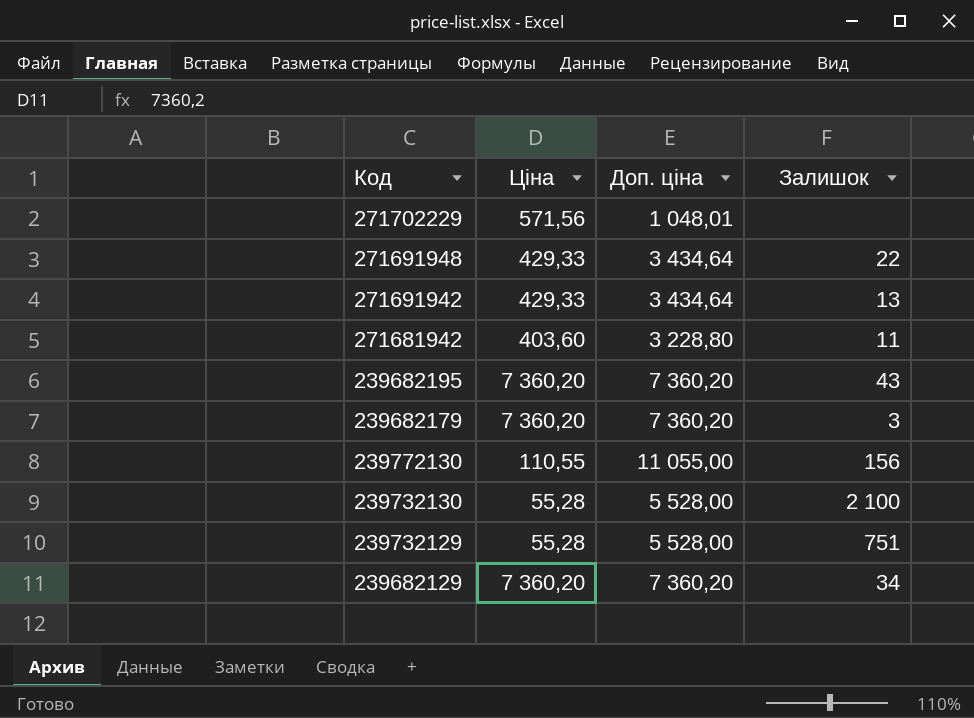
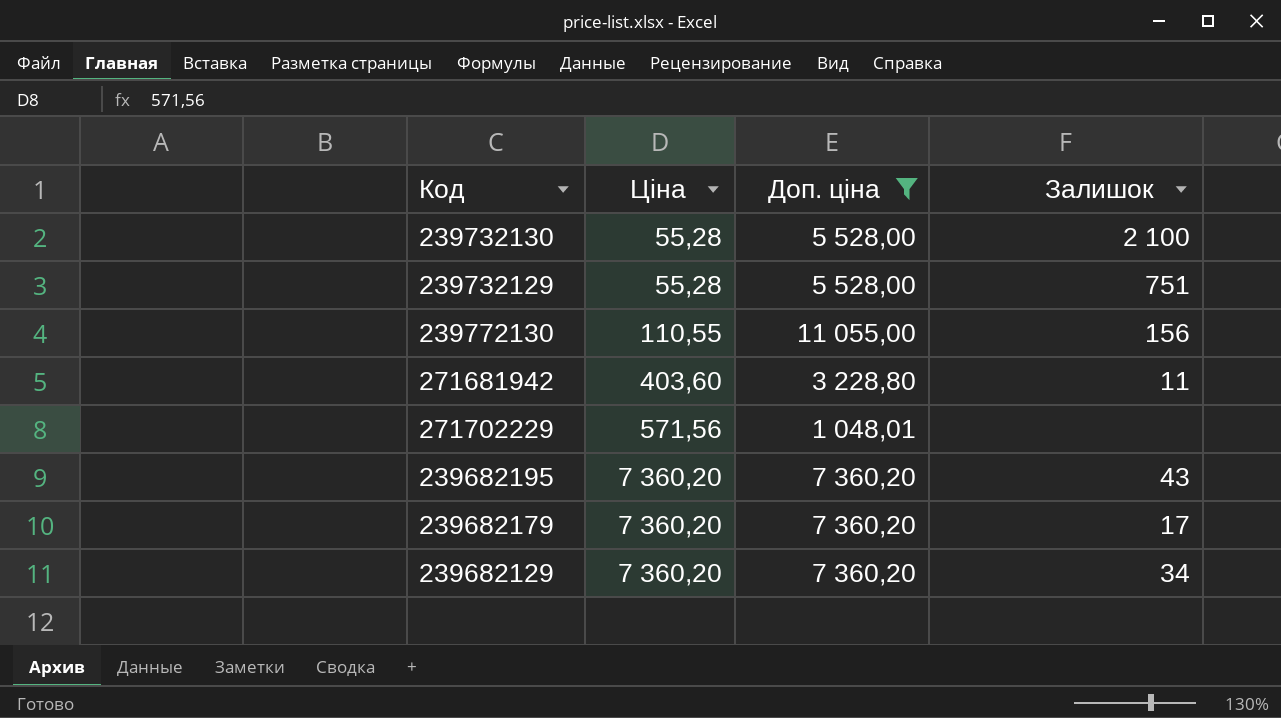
filter: none -> Доп. ціна != 3 434,64
row order: none -> Ціна ascending
239682179 | Залишок: 3 -> 17

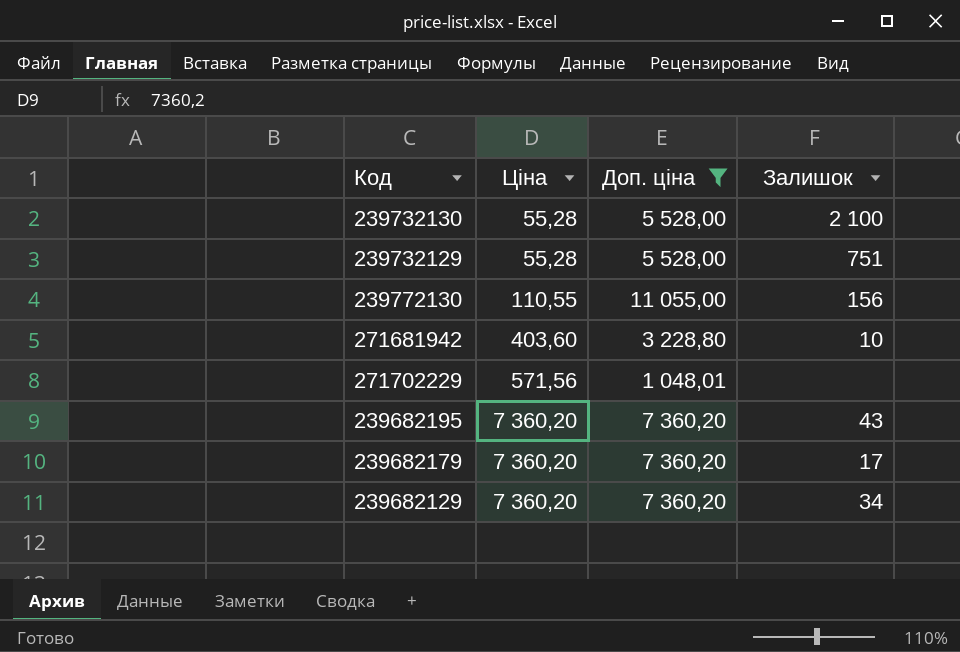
271681942 | Залишок: 11 -> 10

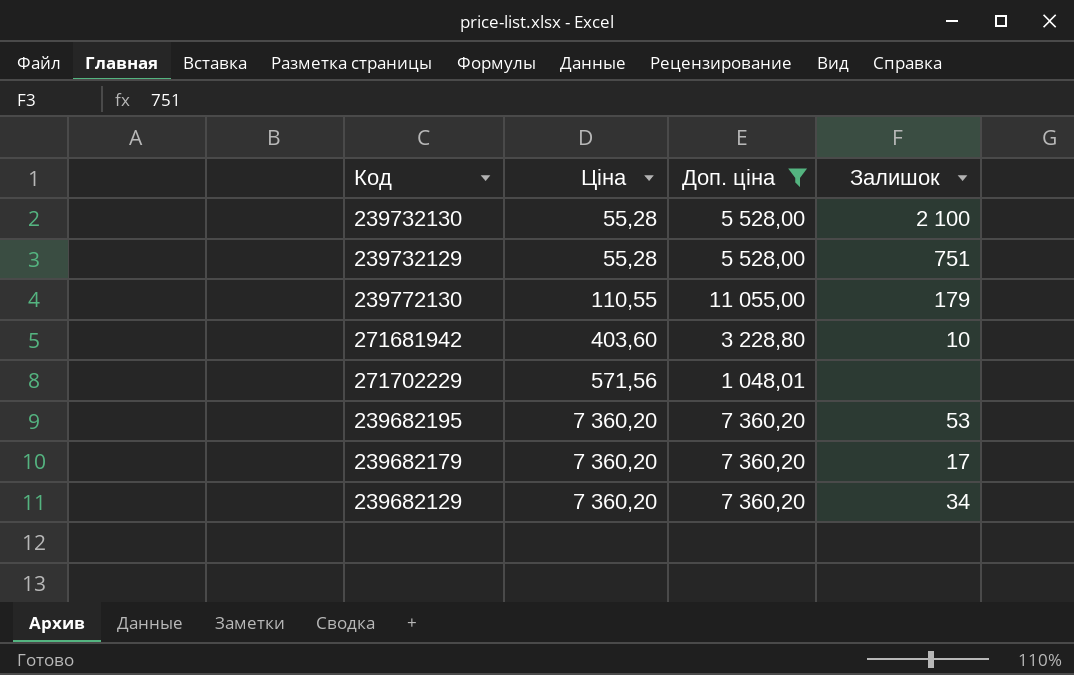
239772130 | Залишок: 156 -> 179
239682195 | Залишок: 43 -> 53

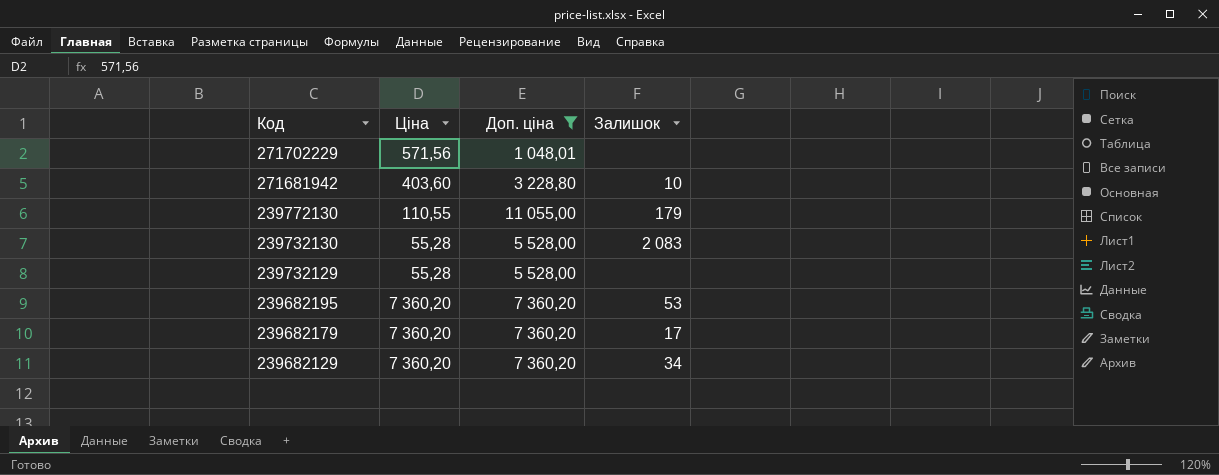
row order: Ціна ascending -> Код descending
239732130 | Залишок: 2 100 -> 2 083
239732129 | Залишок: 751 -> none

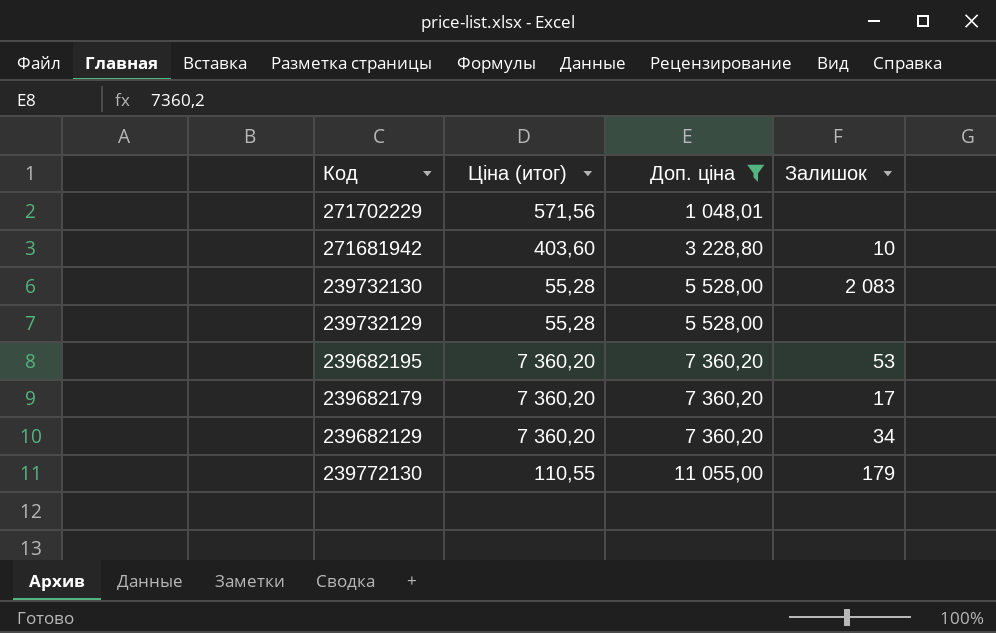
row order: Код descending -> Доп. ціна ascending
column name: Ціна -> Ціна (итог)

